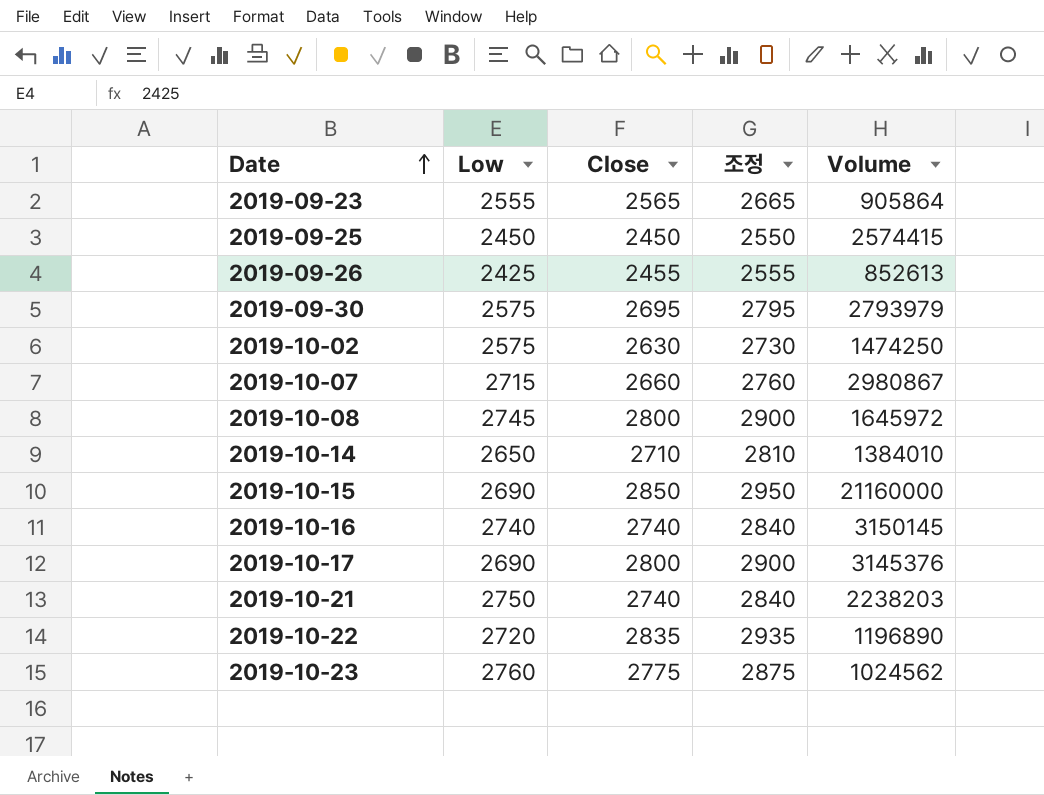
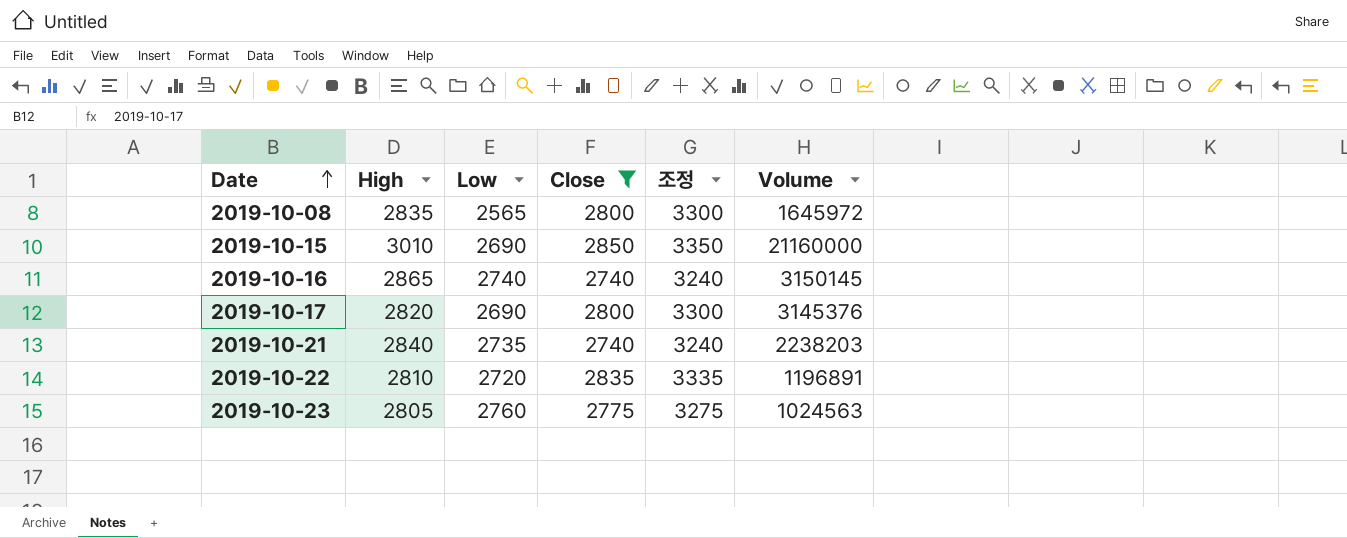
filter: none -> Close >= 2740
column High | position: none -> 2
column 조정 | formula: [Close] + 100 -> [Close] + 500
2019-10-08 | Low: 2745 -> 2565
2019-10-21 | Low: 2750 -> 2735
2019-10-22 | Volume: 1196890 -> 1196891
2019-10-23 | Volume: 1024562 -> 1024563

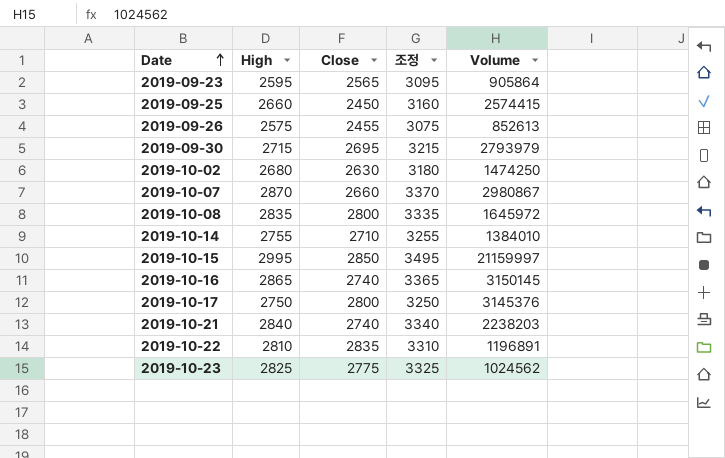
filter: Close >= 2740 -> none
column Low | position: 3 -> none
column 조정 | formula: [Close] + 500 -> [High] + 500
2019-10-15 | High: 3010 -> 2995
2019-10-15 | Volume: 21160000 -> 21159997
2019-10-17 | High: 2820 -> 2750
2019-10-23 | High: 2805 -> 2825
2019-10-23 | Volume: 1024563 -> 1024562

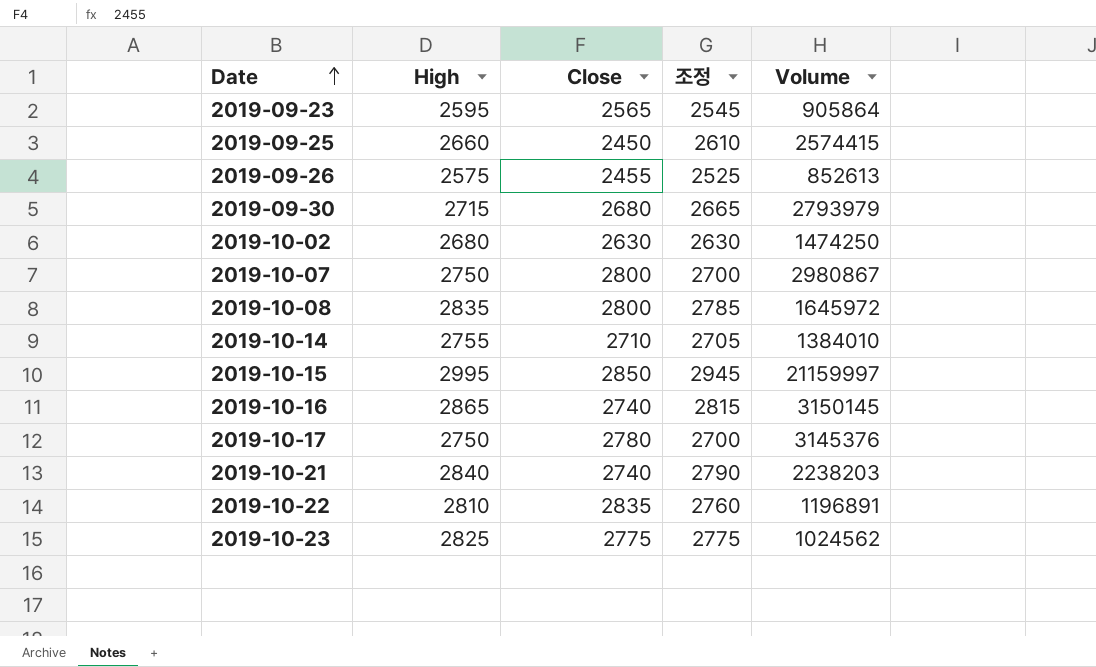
column 조정 | formula: [High] + 500 -> [High] - 50
2019-09-30 | Close: 2695 -> 2680
2019-10-07 | High: 2870 -> 2750
2019-10-07 | Close: 2660 -> 2800
2019-10-17 | Close: 2800 -> 2780

